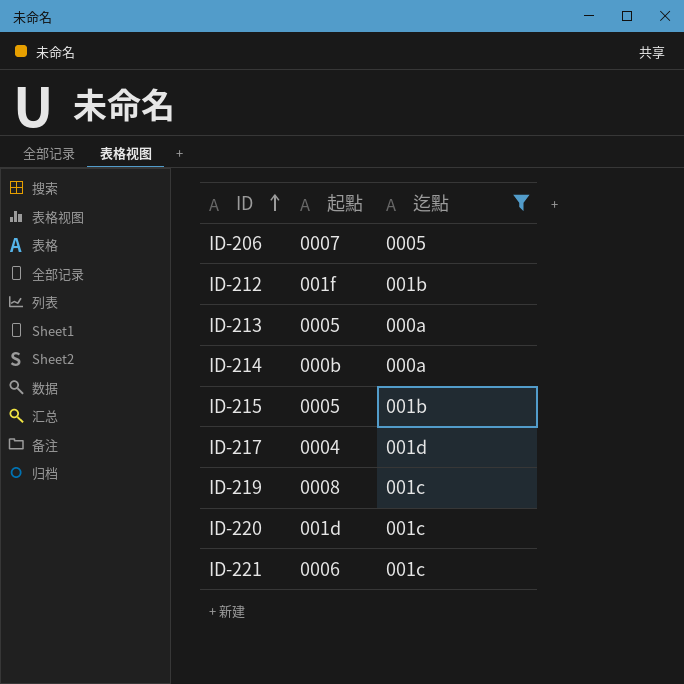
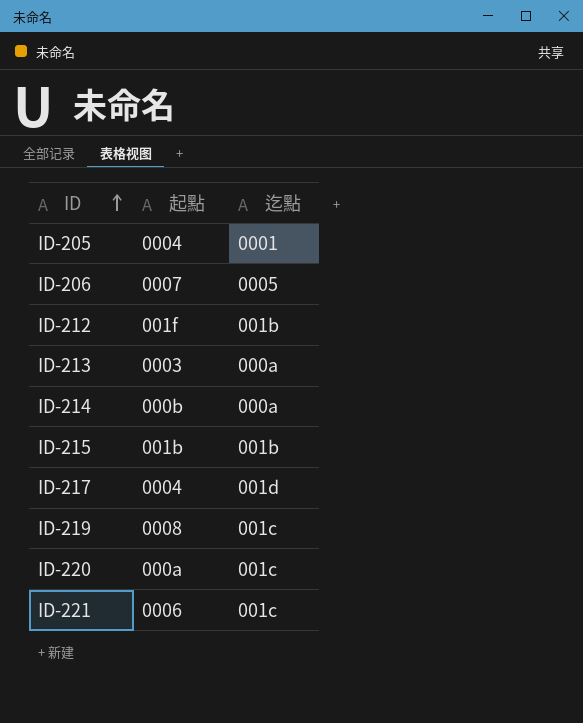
filter: 迄點 != 0001 -> none
ID-213 | 起點: 0005 -> 0003
ID-215 | 起點: 0005 -> 001b
ID-220 | 起點: 001d -> 000a

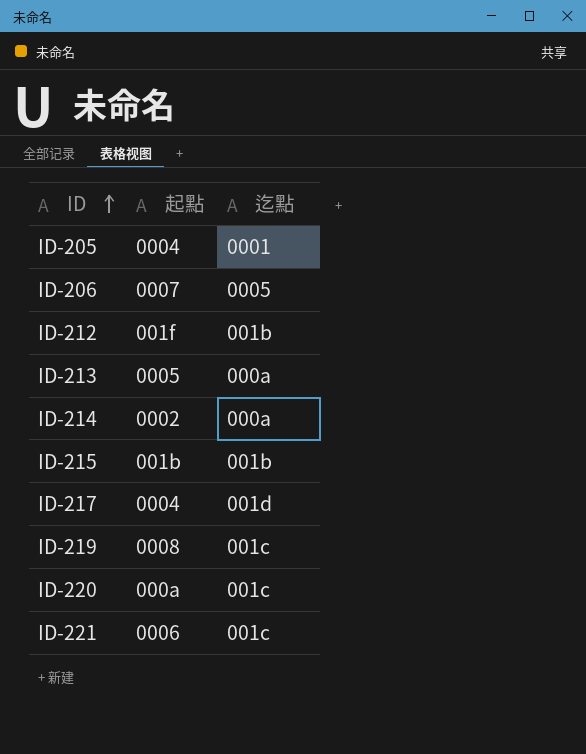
ID-213 | 起點: 0003 -> 0005
ID-214 | 起點: 000b -> 0002

